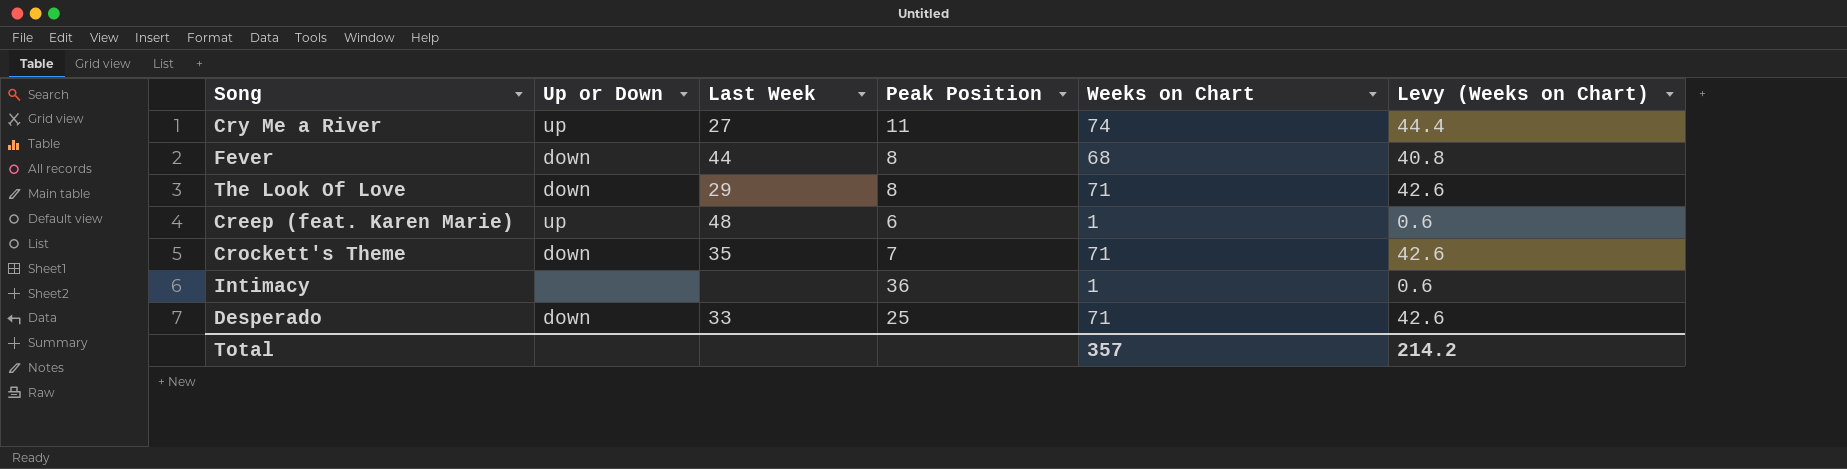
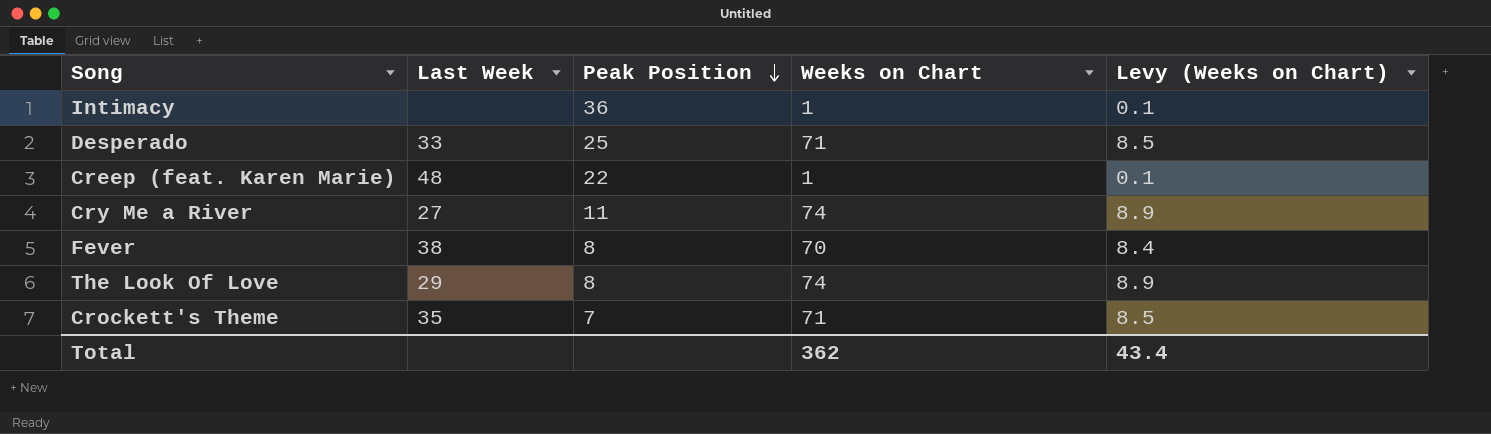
row order: none -> Peak Position descending
column Up or Down | position: 2 -> none
column Levy (Weeks on Chart) | formula: [Weeks on Chart] * 0.6 -> [Weeks on Chart] * 0.12
Creep (feat. Karen Marie) | Peak Position: 6 -> 22
Fever | Last Week: 44 -> 38
Fever | Weeks on Chart: 68 -> 70
The Look Of Love | Weeks on Chart: 71 -> 74
Total | Weeks on Chart: 357 -> 362
Total | Levy (Weeks on Chart): 214.2 -> 43.4

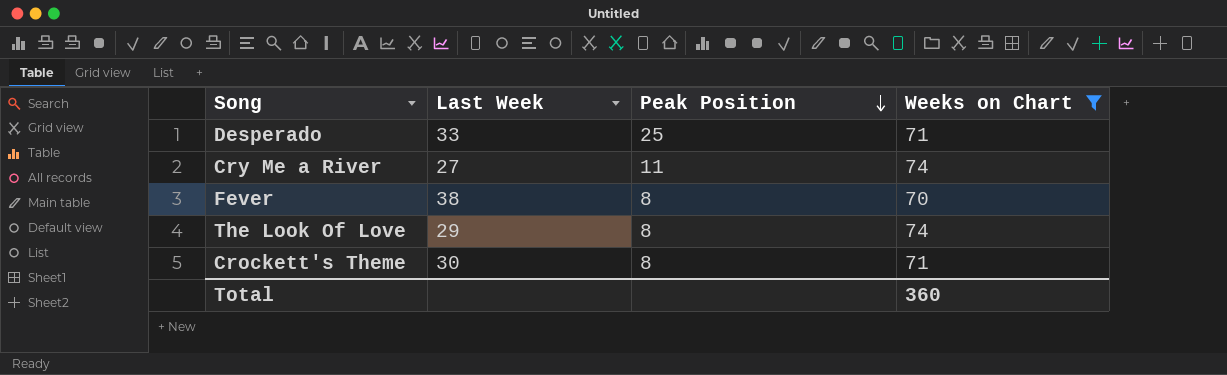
filter: none -> Weeks on Chart != 1
column Levy (Weeks on Chart) | formula: [Weeks on Chart] * 0.12 -> none
Crockett's Theme | Last Week: 35 -> 30
Crockett's Theme | Peak Position: 7 -> 8
Total | Weeks on Chart: 362 -> 360

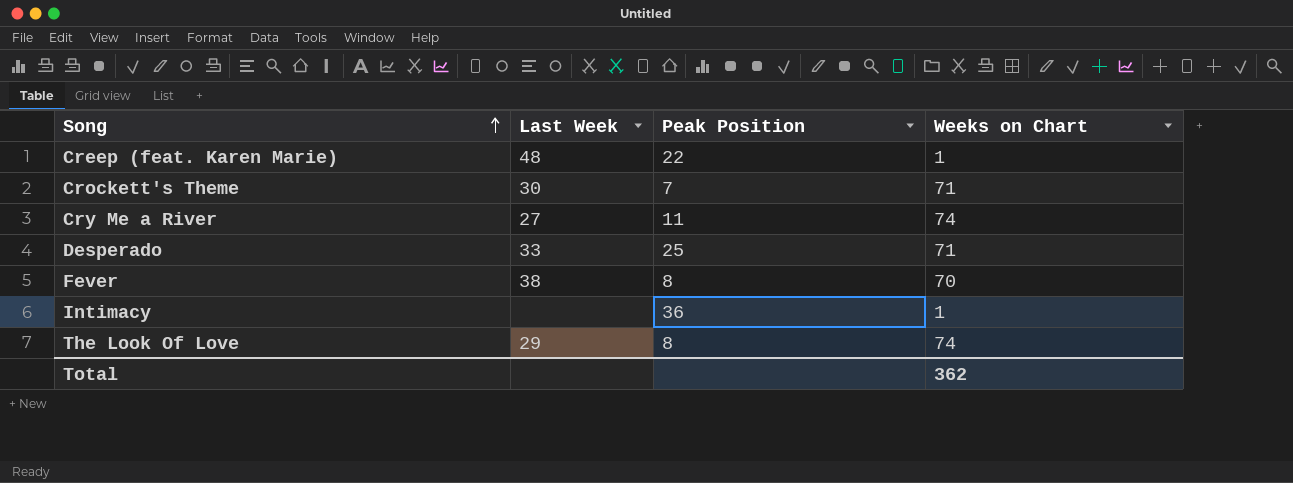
filter: Weeks on Chart != 1 -> none
row order: Peak Position descending -> Song ascending
Crockett's Theme | Peak Position: 8 -> 7
Total | Weeks on Chart: 360 -> 362

